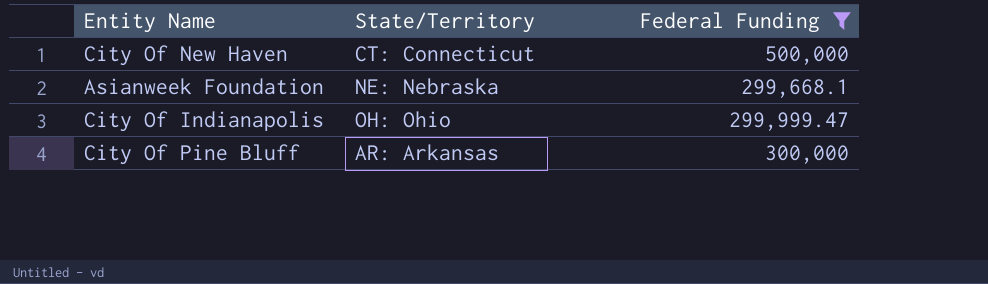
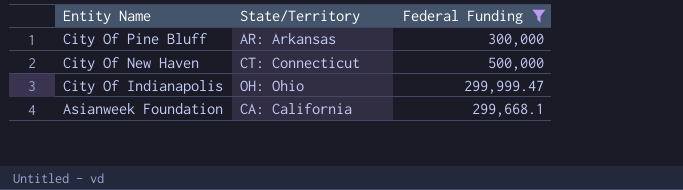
row order: none -> Entity Name descending
Asianweek Foundation | State/Territory: NE: Nebraska -> CA: California

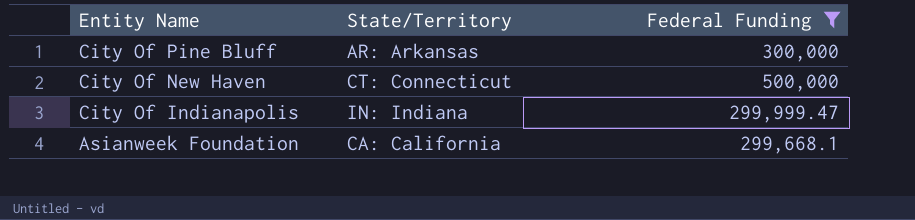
City Of Indianapolis | State/Territory: OH: Ohio -> IN: Indiana

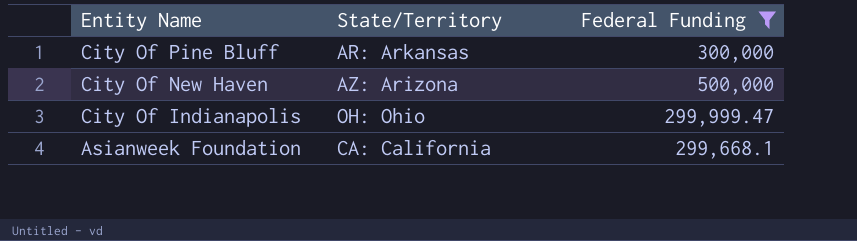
City Of New Haven | State/Territory: CT: Connecticut -> AZ: Arizona
City Of Indianapolis | State/Territory: IN: Indiana -> OH: Ohio

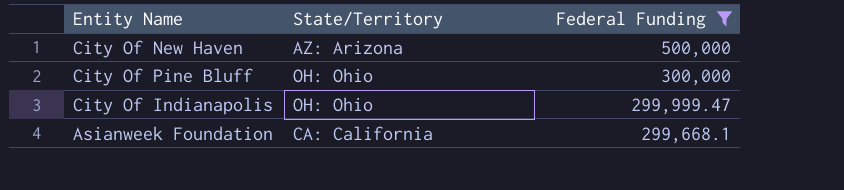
row order: Entity Name descending -> Federal Funding descending
City Of Pine Bluff | State/Territory: AR: Arkansas -> OH: Ohio

